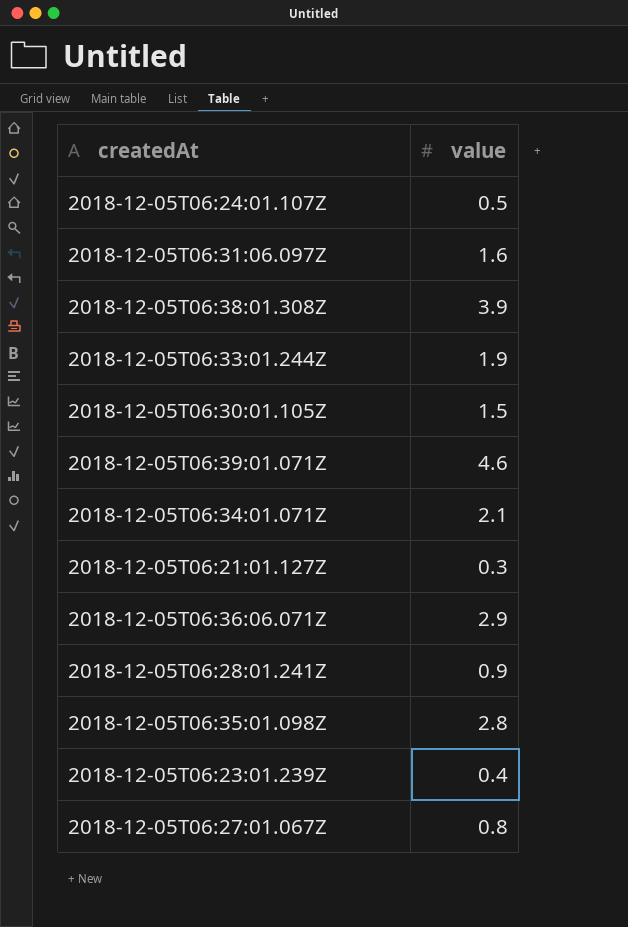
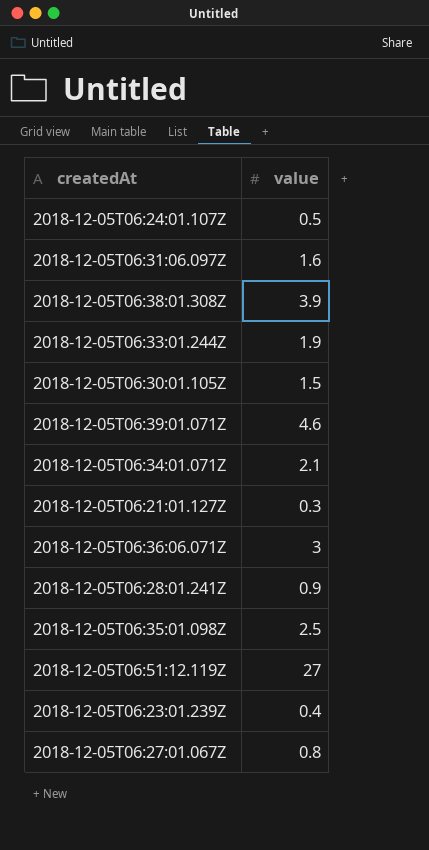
2018-12-05T06:36:06.071Z | value: 2.9 -> 3
2018-12-05T06:35:01.098Z | value: 2.8 -> 2.5
row 2018-12-05T06:51:12.119Z: none -> 27

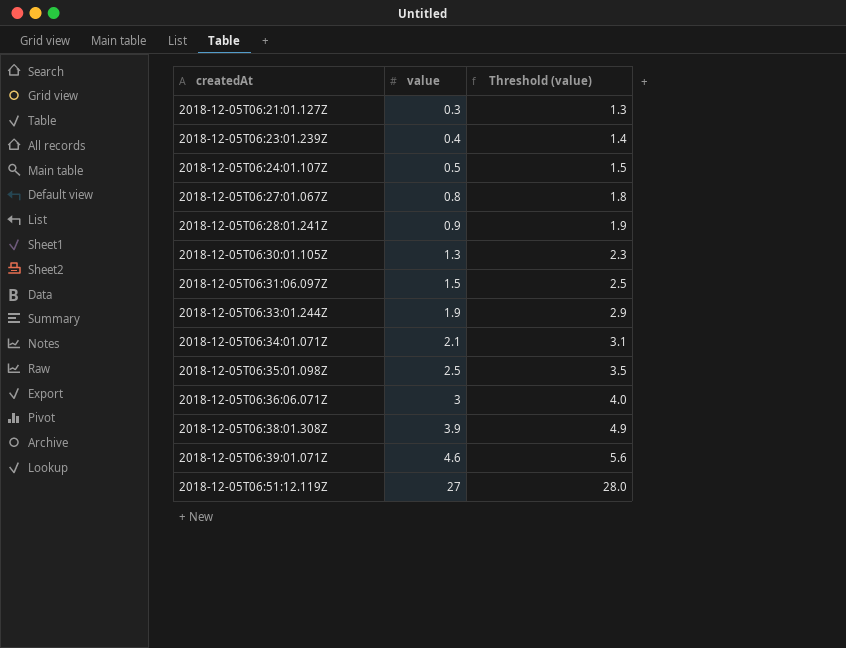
row order: none -> createdAt ascending
column Threshold (value) | formula: none -> [value] + 1
2018-12-05T06:30:01.105Z | value: 1.5 -> 1.3
2018-12-05T06:31:06.097Z | value: 1.6 -> 1.5

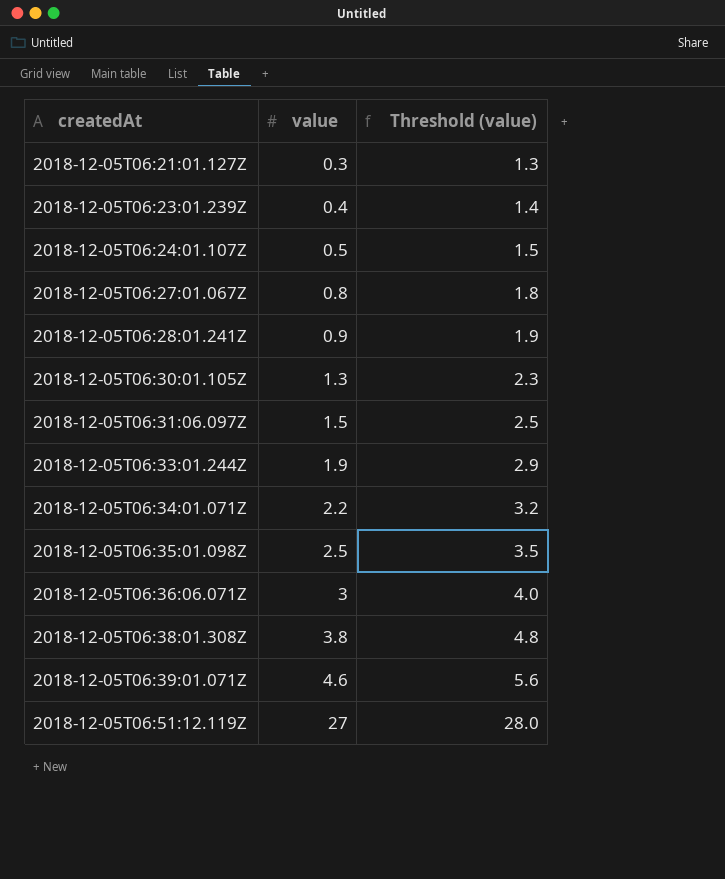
2018-12-05T06:34:01.071Z | value: 2.1 -> 2.2
2018-12-05T06:34:01.071Z | Threshold (value): 3.1 -> 3.2
2018-12-05T06:38:01.308Z | value: 3.9 -> 3.8
2018-12-05T06:38:01.308Z | Threshold (value): 4.9 -> 4.8

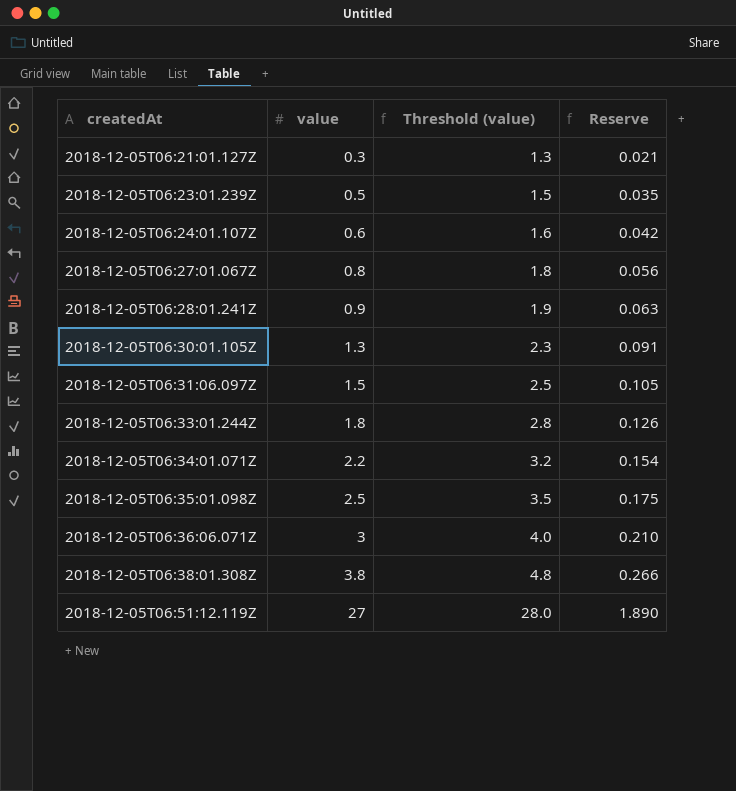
column Reserve | formula: none -> [value] * 0.07
row 2018-12-05T06:39:01.071Z: 4.6 | 5.6 -> none
2018-12-05T06:23:01.239Z | value: 0.4 -> 0.5
2018-12-05T06:23:01.239Z | Threshold (value): 1.4 -> 1.5
2018-12-05T06:24:01.107Z | value: 0.5 -> 0.6
2018-12-05T06:24:01.107Z | Threshold (value): 1.5 -> 1.6
2018-12-05T06:33:01.244Z | value: 1.9 -> 1.8
2018-12-05T06:33:01.244Z | Threshold (value): 2.9 -> 2.8

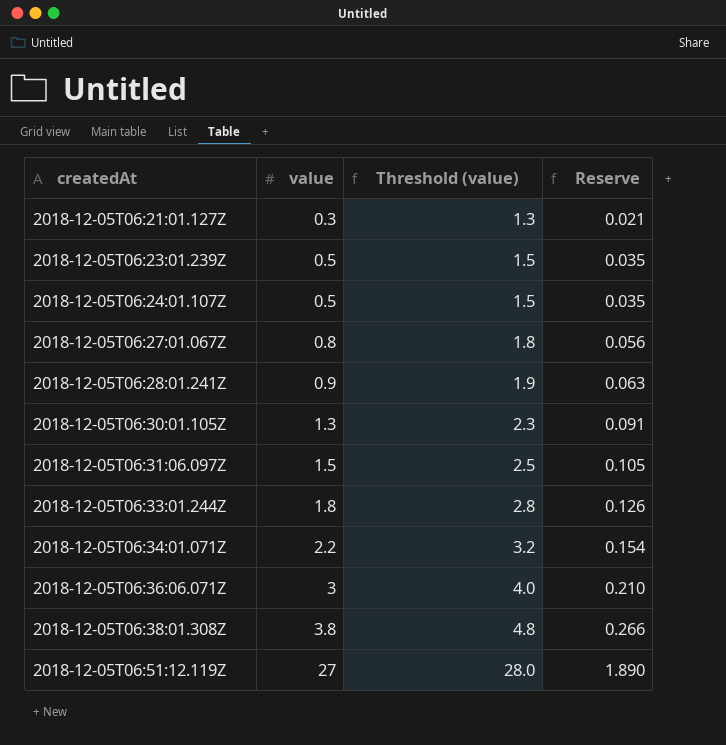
row 2018-12-05T06:35:01.098Z: 2.5 | 3.5 | 0.175 -> none
2018-12-05T06:24:01.107Z | value: 0.6 -> 0.5
2018-12-05T06:24:01.107Z | Threshold (value): 1.6 -> 1.5
2018-12-05T06:24:01.107Z | Reserve: 0.042 -> 0.035

